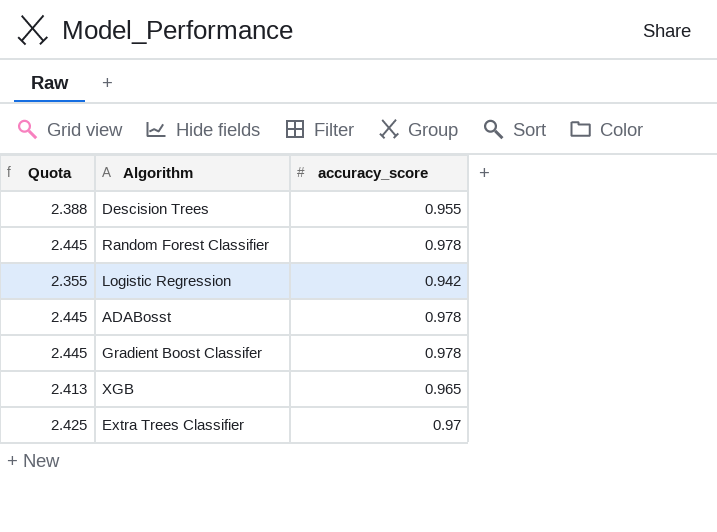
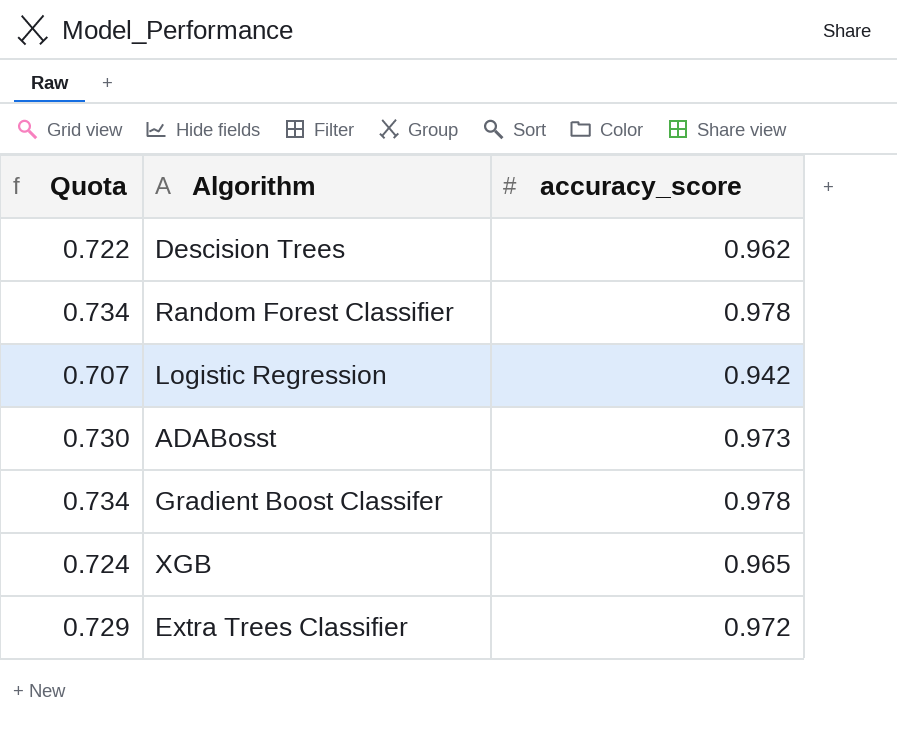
column Quota | formula: [accuracy_score] * 2.5 -> [accuracy_score] * 0.75
Descision Trees | accuracy_score: 0.955 -> 0.962
ADABosst | accuracy_score: 0.978 -> 0.973
Extra Trees Classifier | accuracy_score: 0.97 -> 0.972

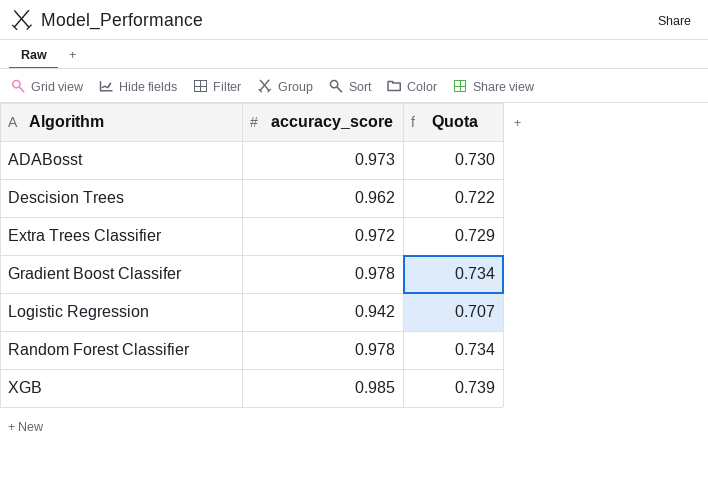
row order: none -> Algorithm ascending
column Quota | position: 1 -> 3
XGB | accuracy_score: 0.965 -> 0.985
XGB | Quota: 0.724 -> 0.739

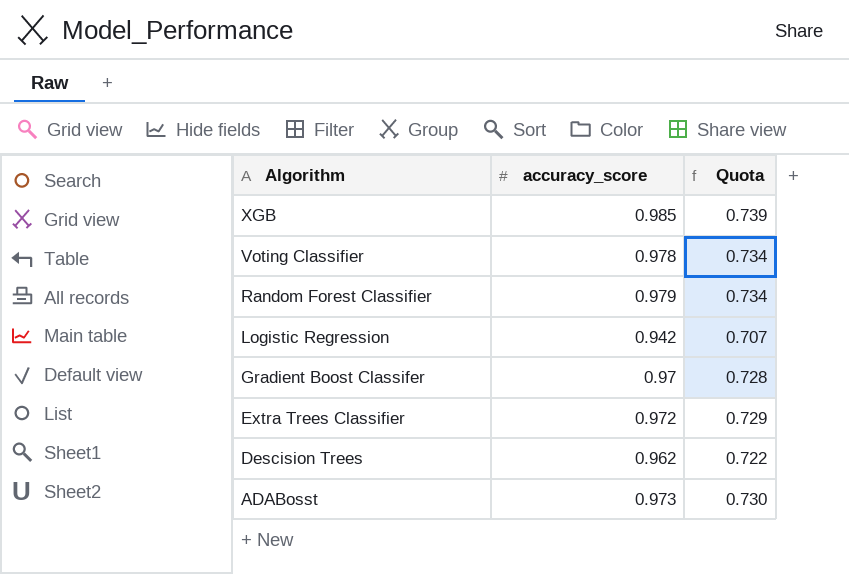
row order: Algorithm ascending -> Algorithm descending
row Voting Classifier: none -> 0.978 | 0.734
Random Forest Classifier | accuracy_score: 0.978 -> 0.979
Gradient Boost Classifer | accuracy_score: 0.978 -> 0.97
Gradient Boost Classifer | Quota: 0.734 -> 0.728

